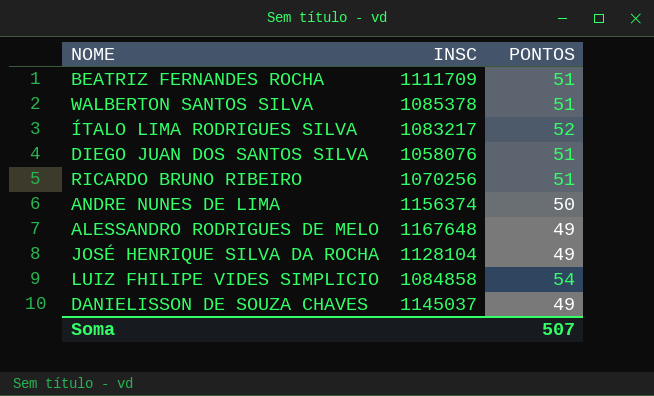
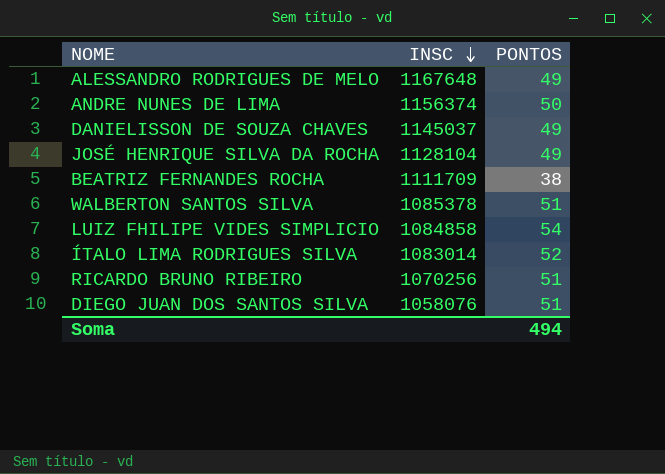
row order: none -> INSC descending
BEATRIZ FERNANDES ROCHA | PONTOS: 51 -> 38
ÍTALO LIMA RODRIGUES SILVA | INSC: 1083217 -> 1083014
Soma | PONTOS: 507 -> 494

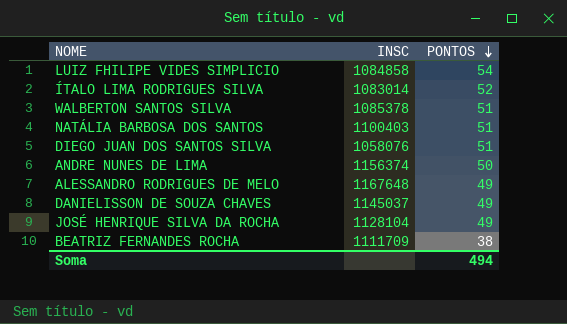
row order: INSC descending -> PONTOS descending
row RICARDO BRUNO RIBEIRO: 1070256 | 51 -> none
row NATÁLIA BARBOSA DOS SANTOS: none -> 1100403 | 51

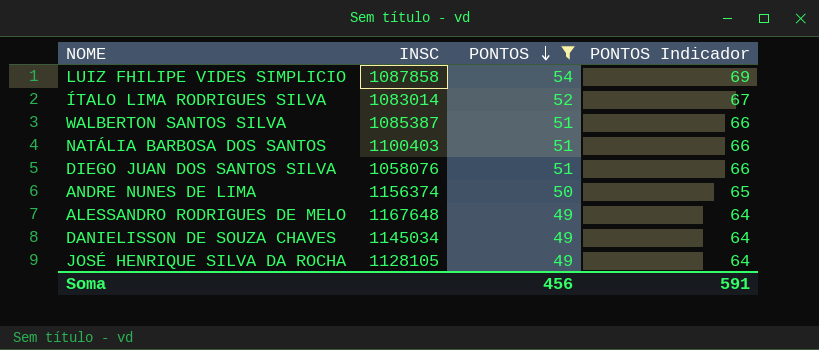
filter: none -> PONTOS != 38
column PONTOS Indicador | formula: none -> [PONTOS] + 15
LUIZ FHILIPE VIDES SIMPLICIO | INSC: 1084858 -> 1087858
WALBERTON SANTOS SILVA | INSC: 1085378 -> 1085387
DANIELISSON DE SOUZA CHAVES | INSC: 1145037 -> 1145034
JOSÉ HENRIQUE SILVA DA ROCHA | INSC: 1128104 -> 1128105
Soma | PONTOS: 494 -> 456

